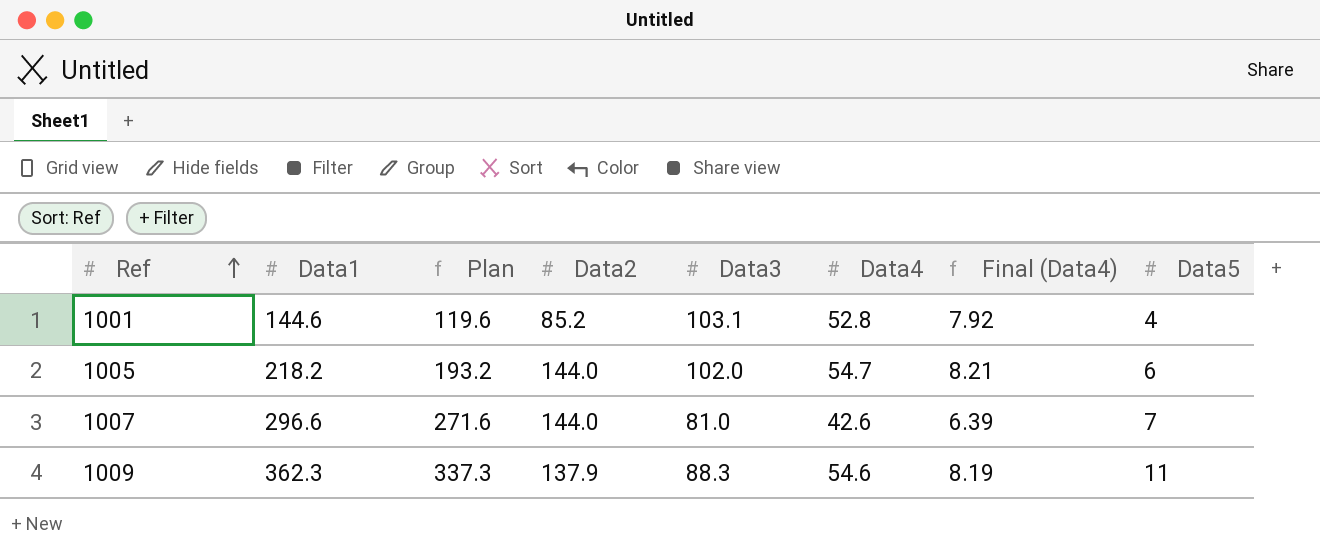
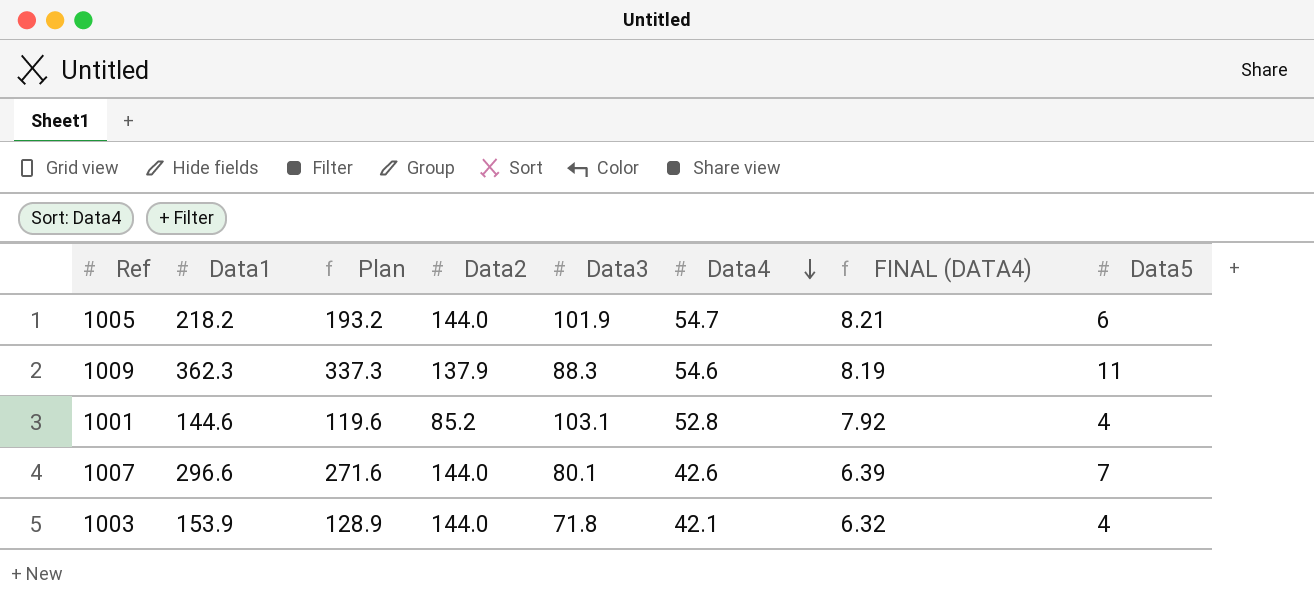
row order: Ref ascending -> Data4 descending
column name: Final (Data4) -> FINAL (DATA4)
1005 | Data3: 102.0 -> 101.9
1007 | Data3: 81.0 -> 80.1
row 1003: none -> 153.9 | 128.9 | 144.0 | 71.8 | 42.1 | 6.32 | 4

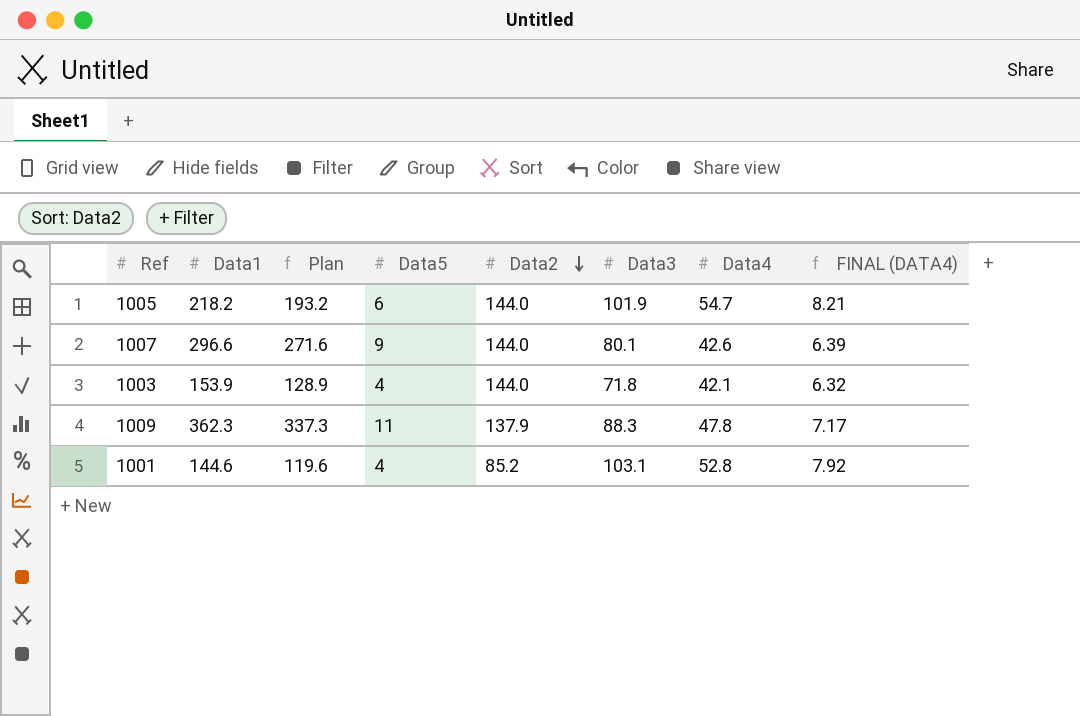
row order: Data4 descending -> Data2 descending
column Data5 | position: 8 -> 4
1007 | Data5: 7 -> 9
1009 | Data4: 54.6 -> 47.8
1009 | FINAL (DATA4): 8.19 -> 7.17

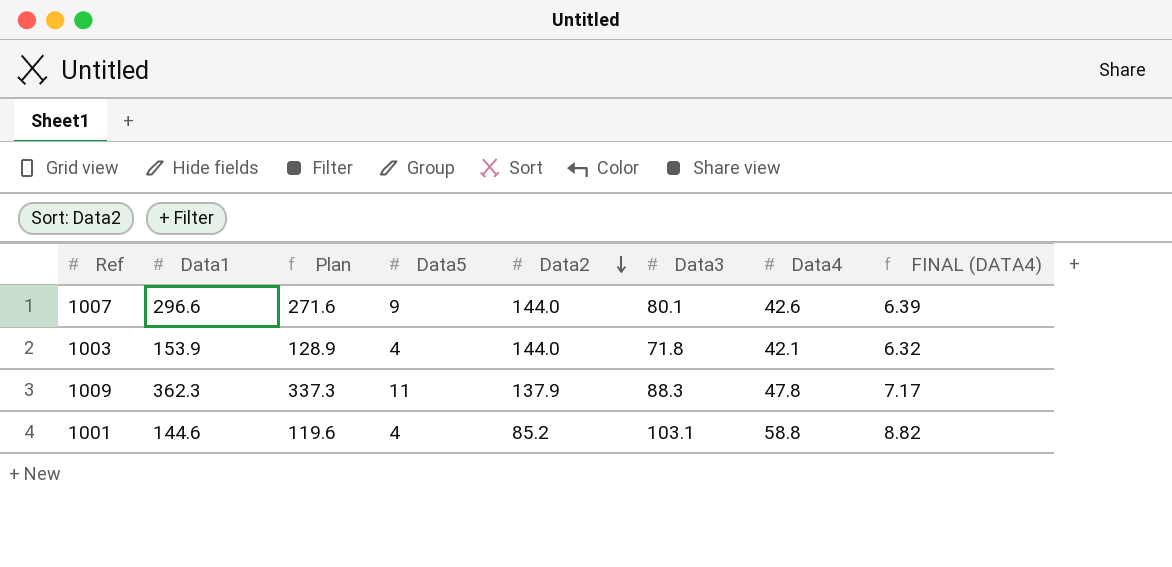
row 1005: 218.2 | 193.2 | 6 | 144.0 | 101.9 | 54.7 | 8.21 -> none
1001 | Data4: 52.8 -> 58.8
1001 | FINAL (DATA4): 7.92 -> 8.82

